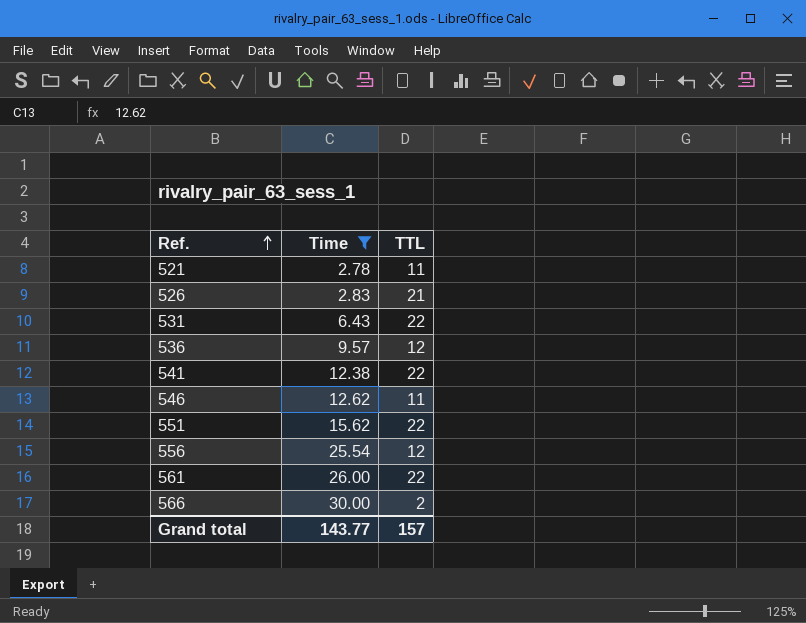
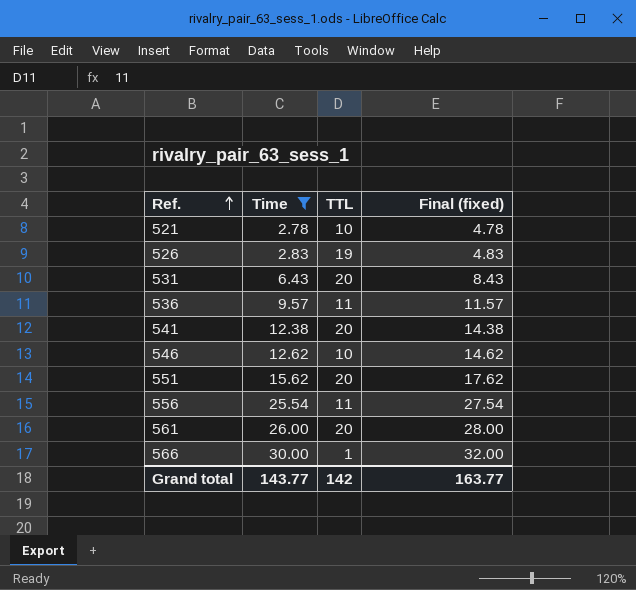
column Final (fixed) | formula: none -> [Time] + 2
521 | TTL: 11 -> 10
526 | TTL: 21 -> 19
531 | TTL: 22 -> 20
536 | TTL: 12 -> 11
541 | TTL: 22 -> 20
546 | TTL: 11 -> 10
551 | TTL: 22 -> 20
556 | TTL: 12 -> 11
561 | TTL: 22 -> 20
566 | TTL: 2 -> 1
Grand total | TTL: 157 -> 142

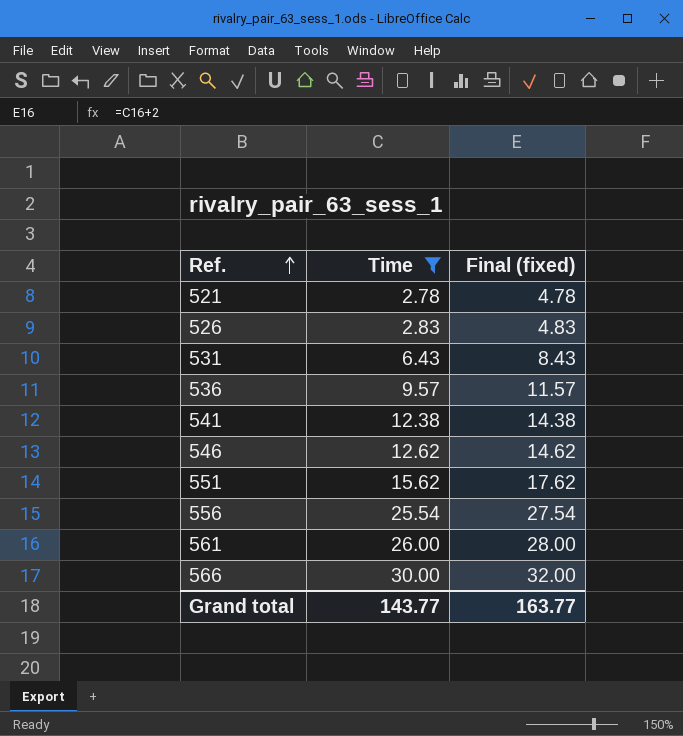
column TTL | position: 3 -> none

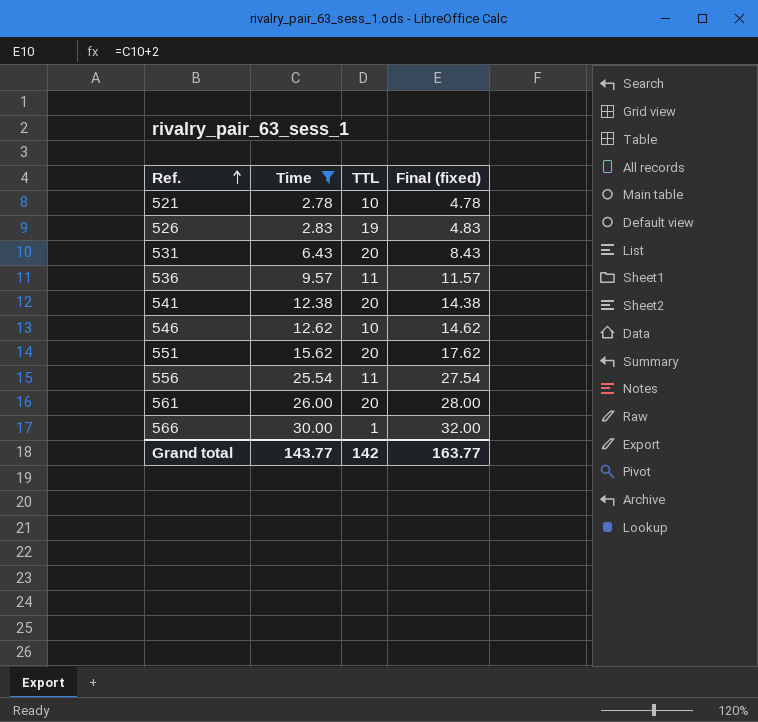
column TTL | position: none -> 3

